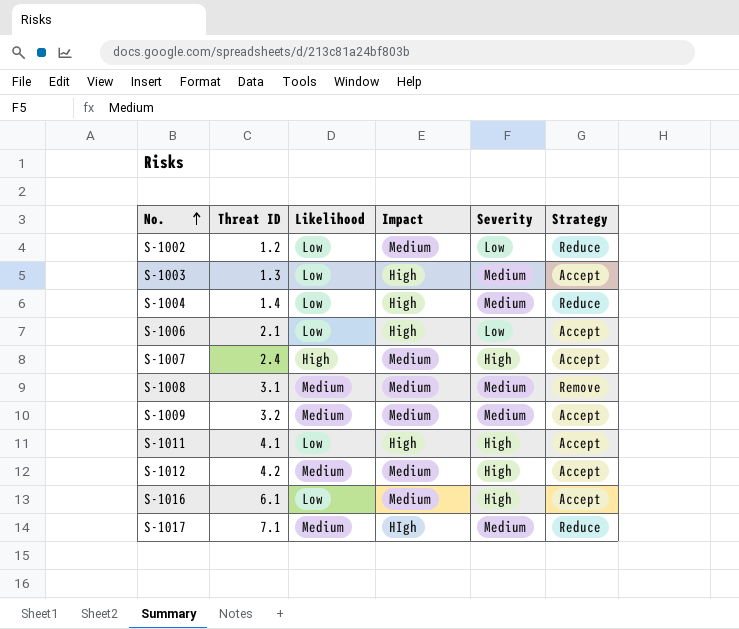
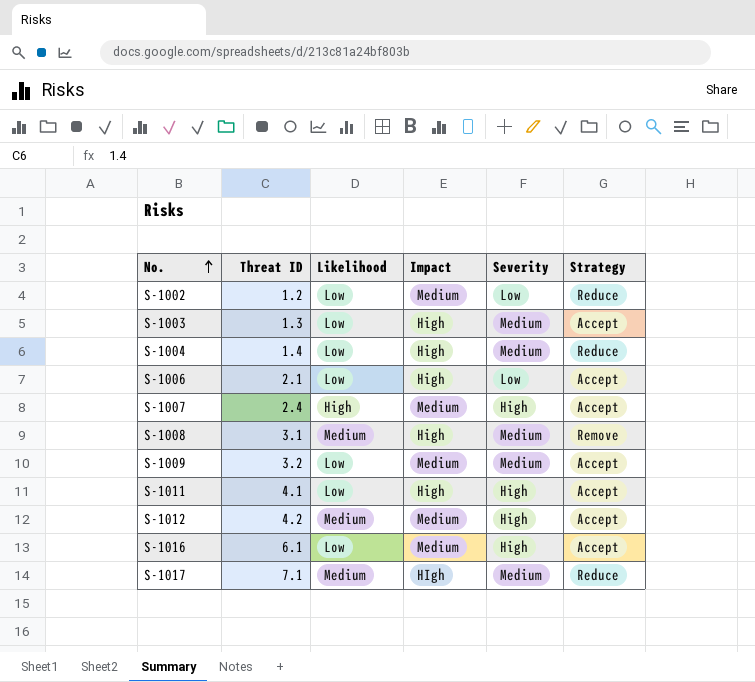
S-1008 | Impact: Medium -> High
S-1009 | Likelihood: Medium -> Low

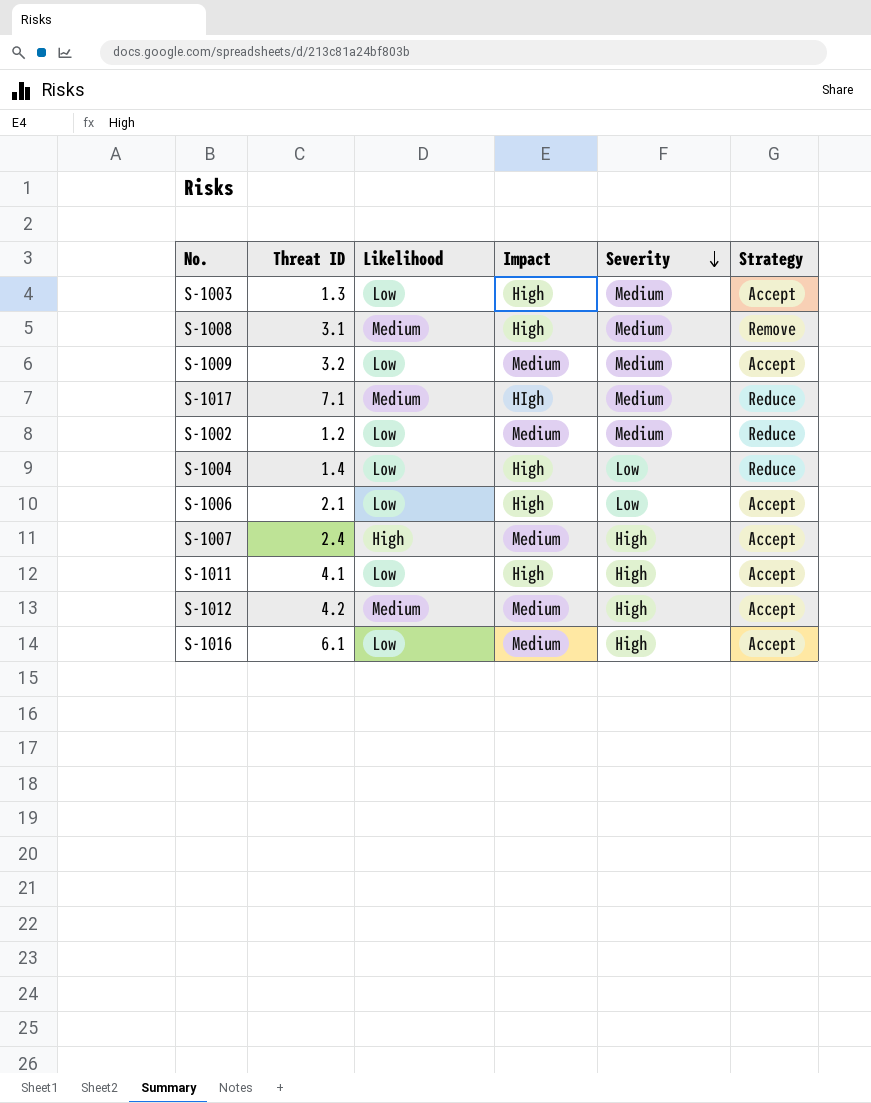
row order: No. ascending -> Severity descending
S-1002 | Severity: Low -> Medium
S-1004 | Severity: Medium -> Low

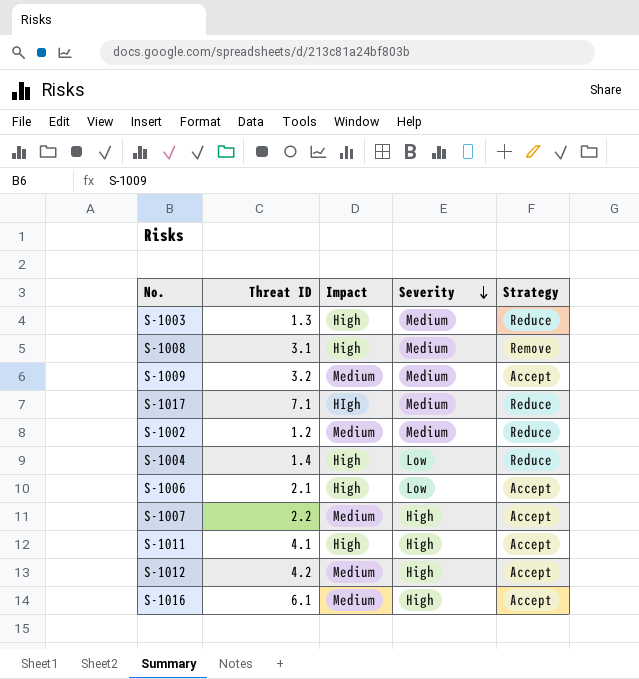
column Likelihood | position: 3 -> none
S-1003 | Strategy: Accept -> Reduce
S-1007 | Threat ID: 2.4 -> 2.2

